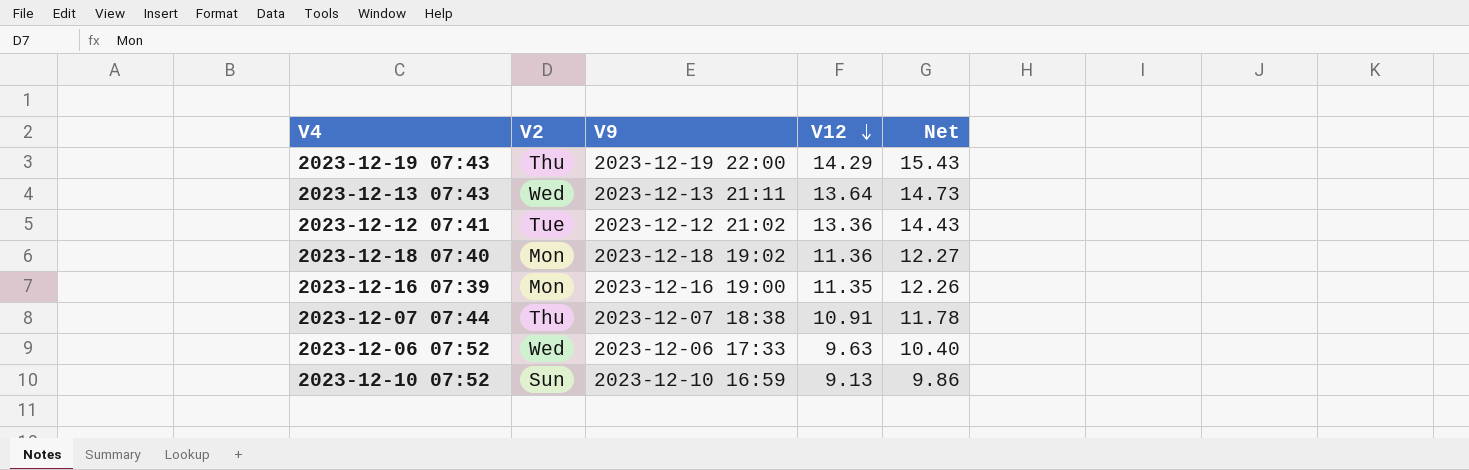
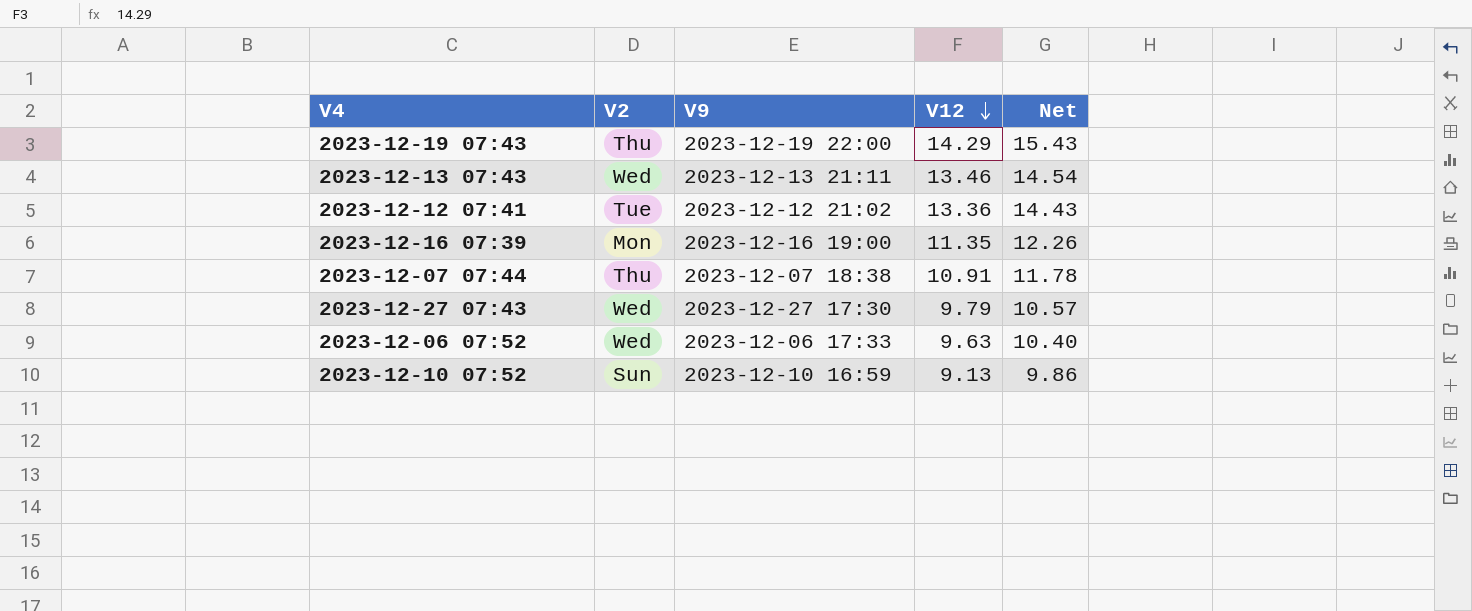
row 2023-12-18 07:40: Mon | 2023-12-18 19:02 | 11.36 | 12.27 -> none
2023-12-13 07:43 | V12: 13.64 -> 13.46
2023-12-13 07:43 | Net: 14.73 -> 14.54
row 2023-12-27 07:43: none -> Wed | 2023-12-27 17:30 | 9.79 | 10.57

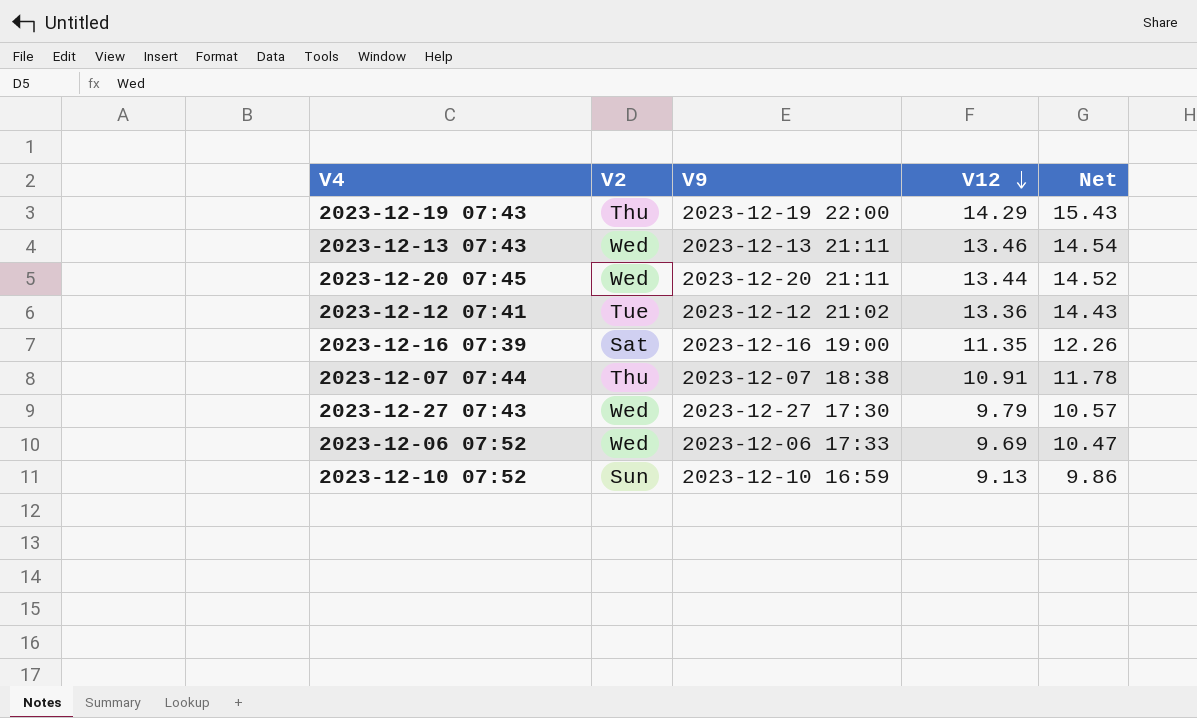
row 2023-12-20 07:45: none -> Wed | 2023-12-20 21:11 | 13.44 | 14.52
2023-12-16 07:39 | V2: Mon -> Sat
2023-12-06 07:52 | V12: 9.63 -> 9.69
2023-12-06 07:52 | Net: 10.40 -> 10.47

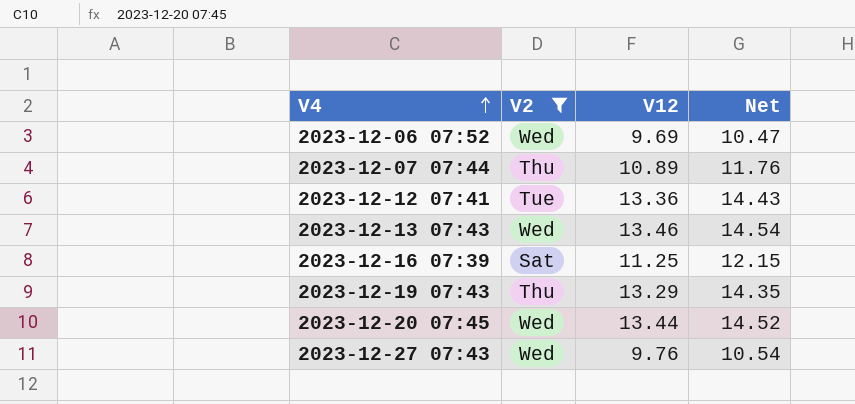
filter: none -> V2 != Sun
row order: V12 descending -> V4 ascending
column V9 | position: 3 -> none
2023-12-07 07:44 | V12: 10.91 -> 10.89
2023-12-07 07:44 | Net: 11.78 -> 11.76
2023-12-16 07:39 | V12: 11.35 -> 11.25
2023-12-16 07:39 | Net: 12.26 -> 12.15
2023-12-19 07:43 | V12: 14.29 -> 13.29
2023-12-19 07:43 | Net: 15.43 -> 14.35
2023-12-27 07:43 | V12: 9.79 -> 9.76
2023-12-27 07:43 | Net: 10.57 -> 10.54

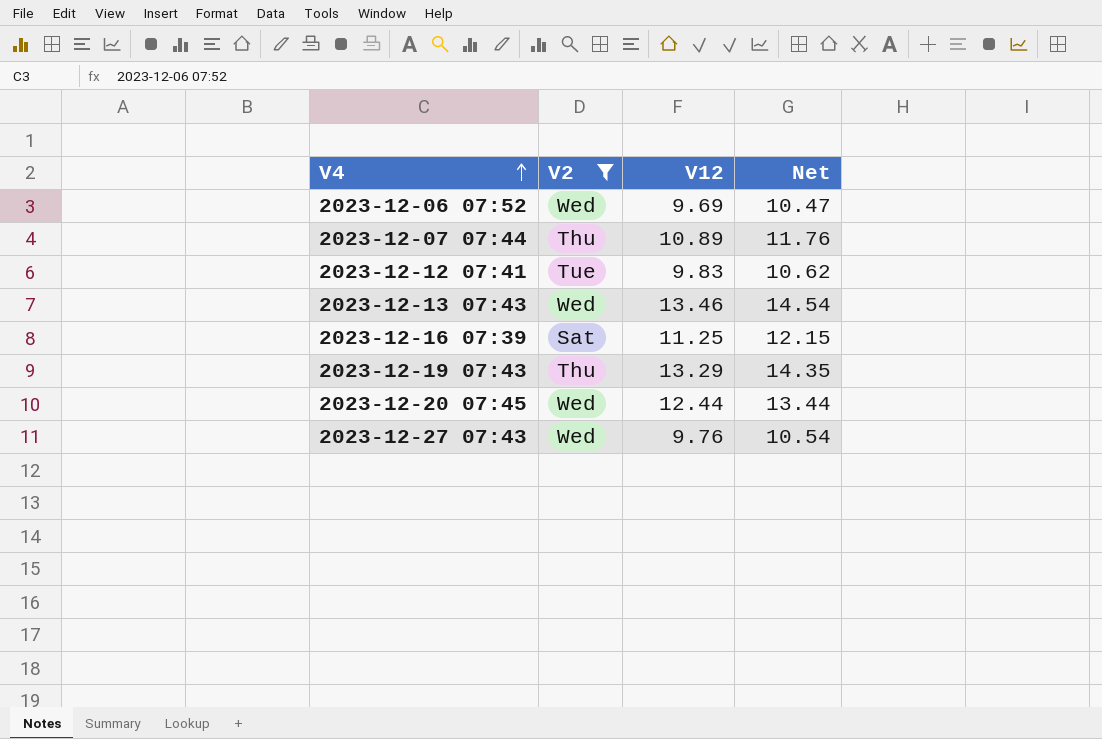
2023-12-12 07:41 | V12: 13.36 -> 9.83
2023-12-12 07:41 | Net: 14.43 -> 10.62
2023-12-20 07:45 | V12: 13.44 -> 12.44
2023-12-20 07:45 | Net: 14.52 -> 13.44

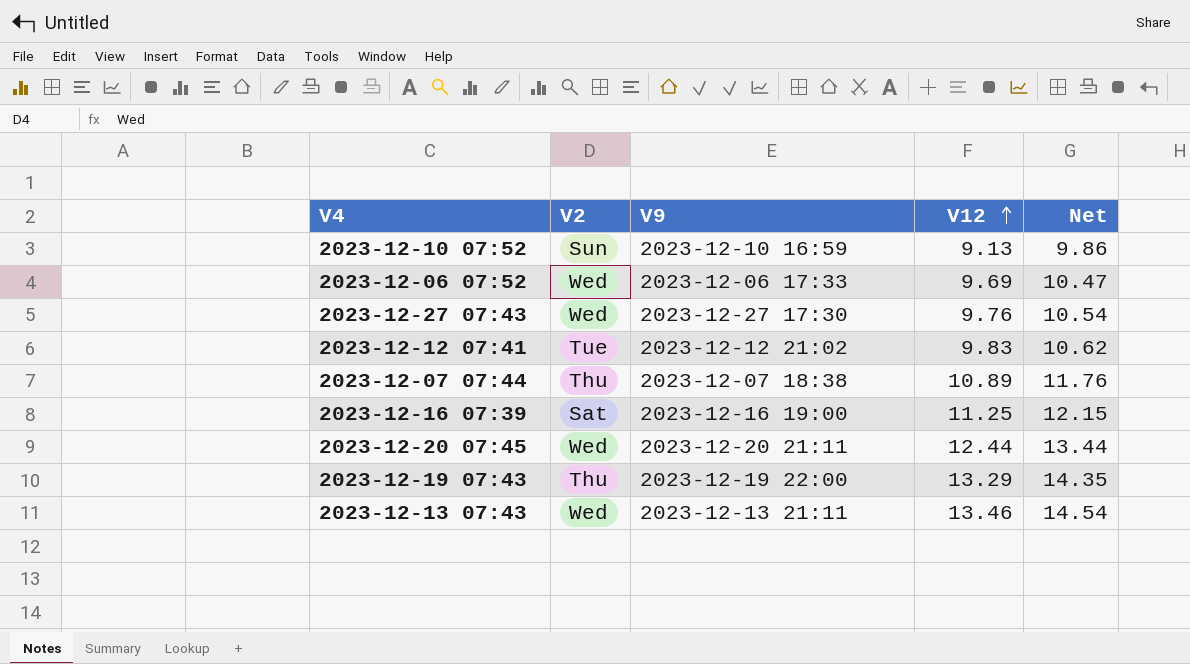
filter: V2 != Sun -> none
row order: V4 ascending -> V12 ascending
column V9 | position: none -> 3

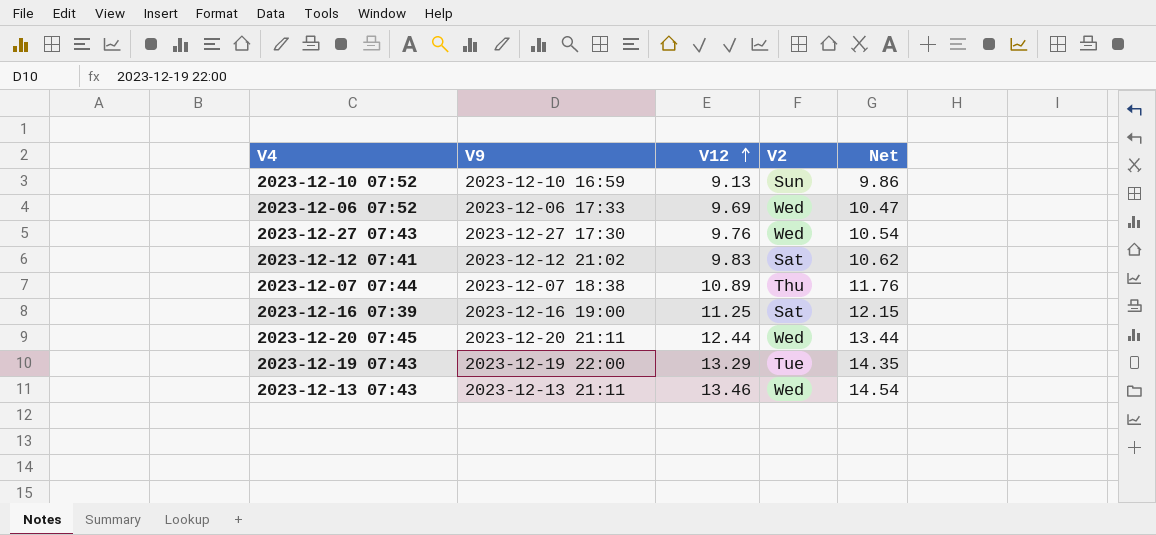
column V2 | position: 2 -> 4
2023-12-12 07:41 | V2: Tue -> Sat
2023-12-19 07:43 | V2: Thu -> Tue

